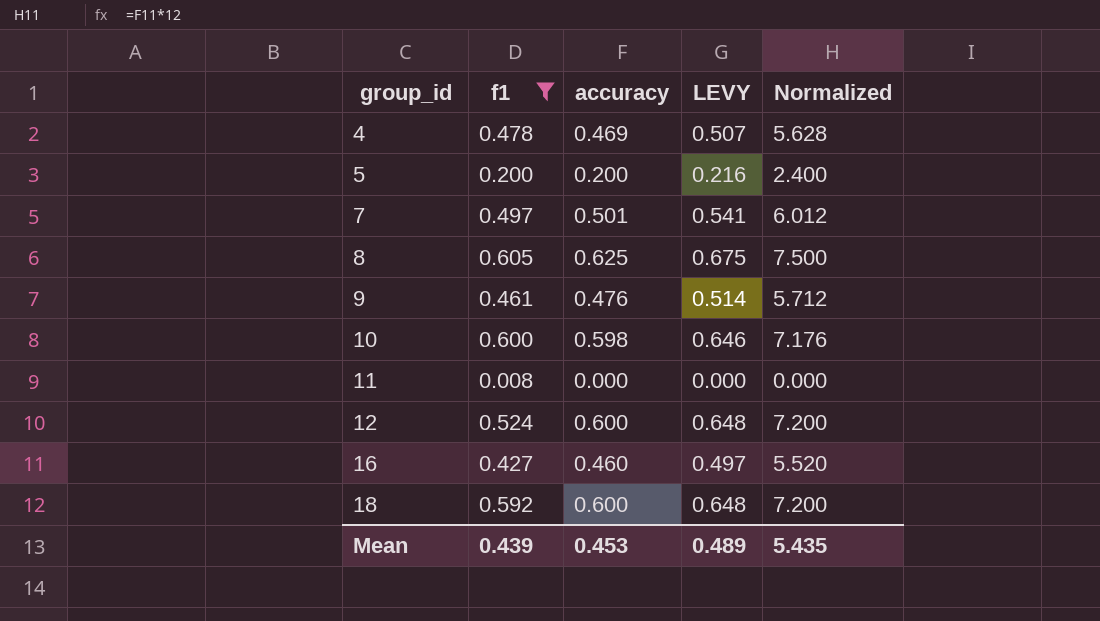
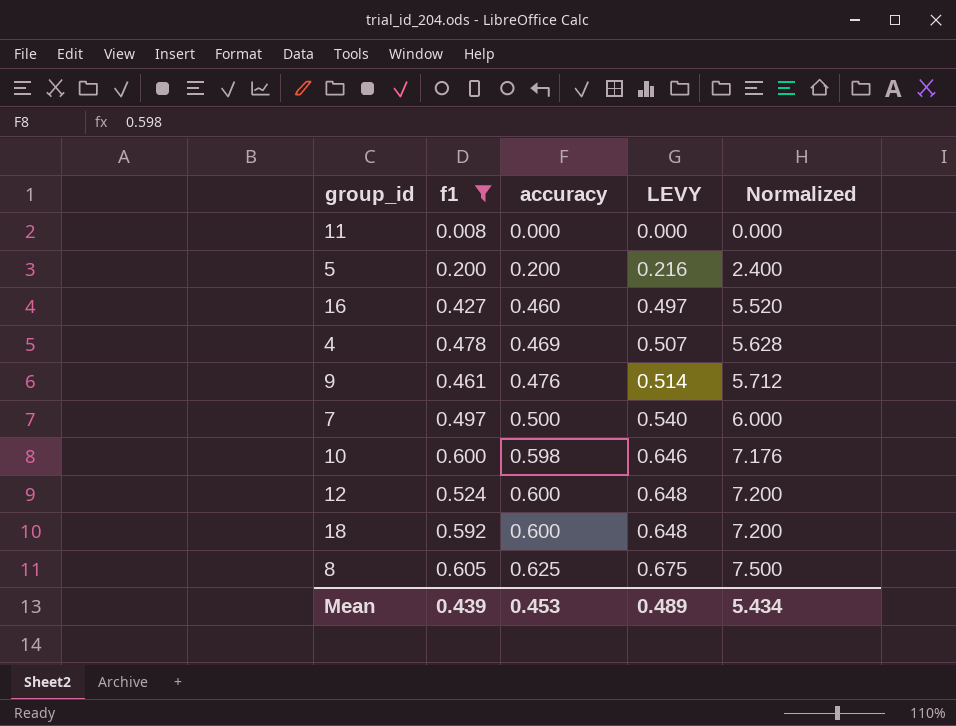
row order: group_id ascending -> accuracy ascending
7 | accuracy: 0.501 -> 0.500
7 | LEVY: 0.541 -> 0.540
7 | Normalized: 6.012 -> 6.000
Mean | Normalized: 5.435 -> 5.434

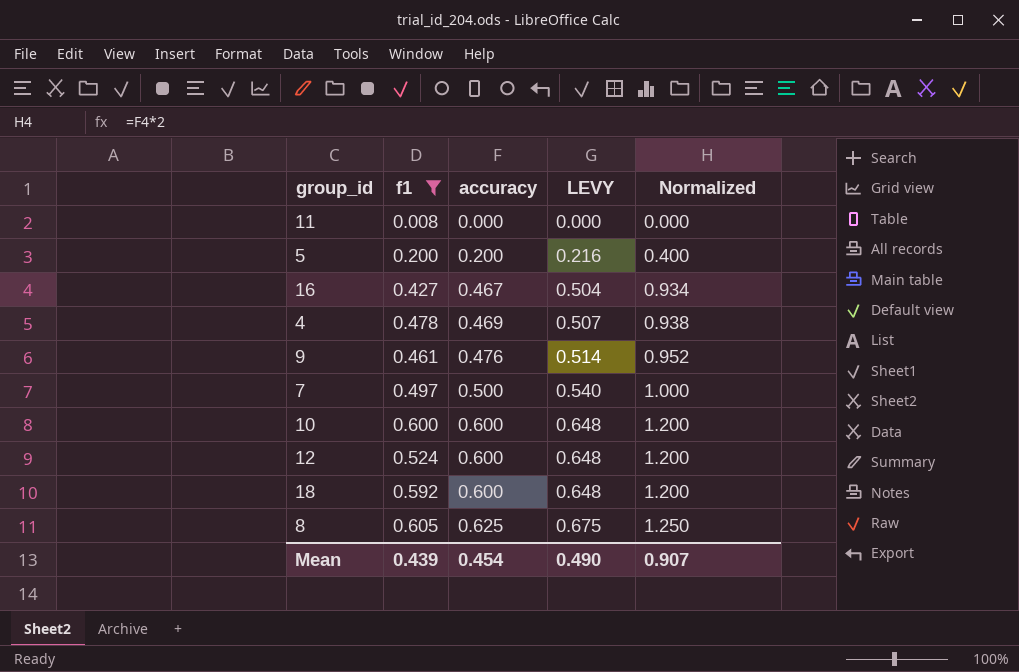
column Normalized | formula: [accuracy] * 12 -> [accuracy] * 2
16 | accuracy: 0.460 -> 0.467
16 | LEVY: 0.497 -> 0.504
10 | accuracy: 0.598 -> 0.600
10 | LEVY: 0.646 -> 0.648
Mean | accuracy: 0.453 -> 0.454
Mean | LEVY: 0.489 -> 0.490
Mean | Normalized: 5.434 -> 0.907

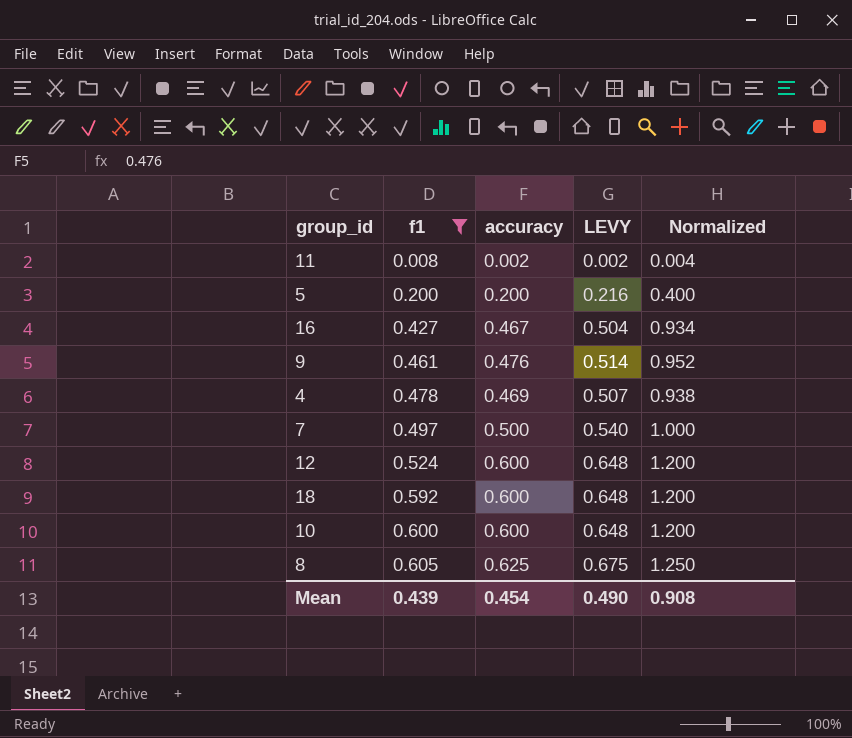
row order: accuracy ascending -> f1 ascending
11 | accuracy: 0.000 -> 0.002
11 | LEVY: 0.000 -> 0.002
11 | Normalized: 0.000 -> 0.004
Mean | Normalized: 0.907 -> 0.908

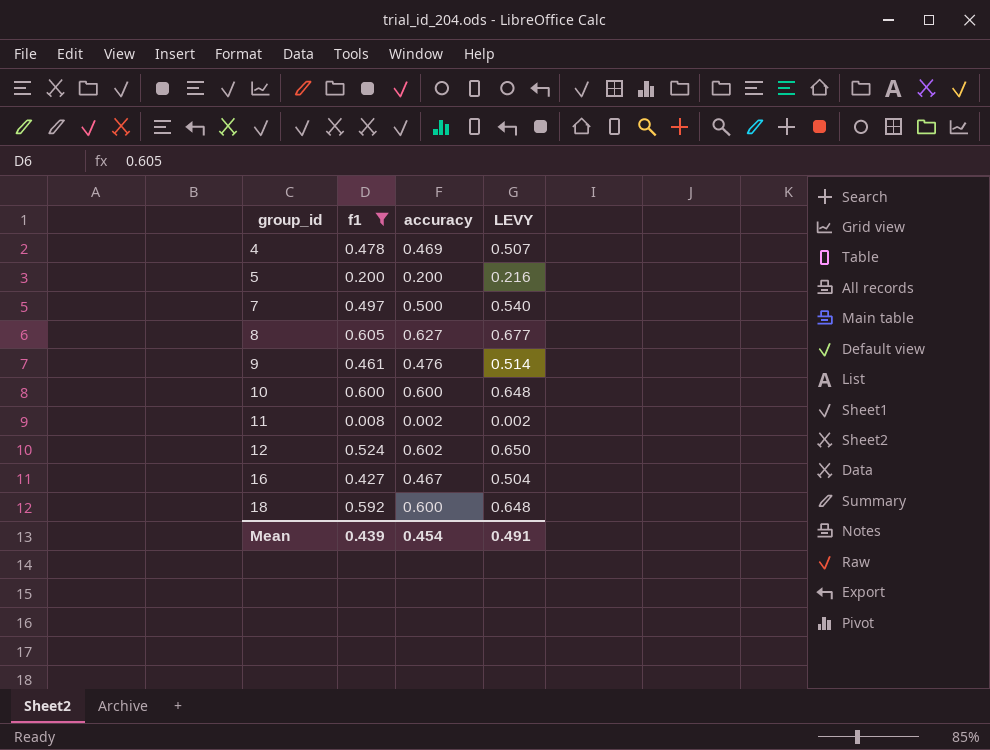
row order: f1 ascending -> group_id ascending
column Normalized | formula: [accuracy] * 2 -> none
8 | accuracy: 0.625 -> 0.627
8 | LEVY: 0.675 -> 0.677
12 | accuracy: 0.600 -> 0.602
12 | LEVY: 0.648 -> 0.650
Mean | LEVY: 0.490 -> 0.491

